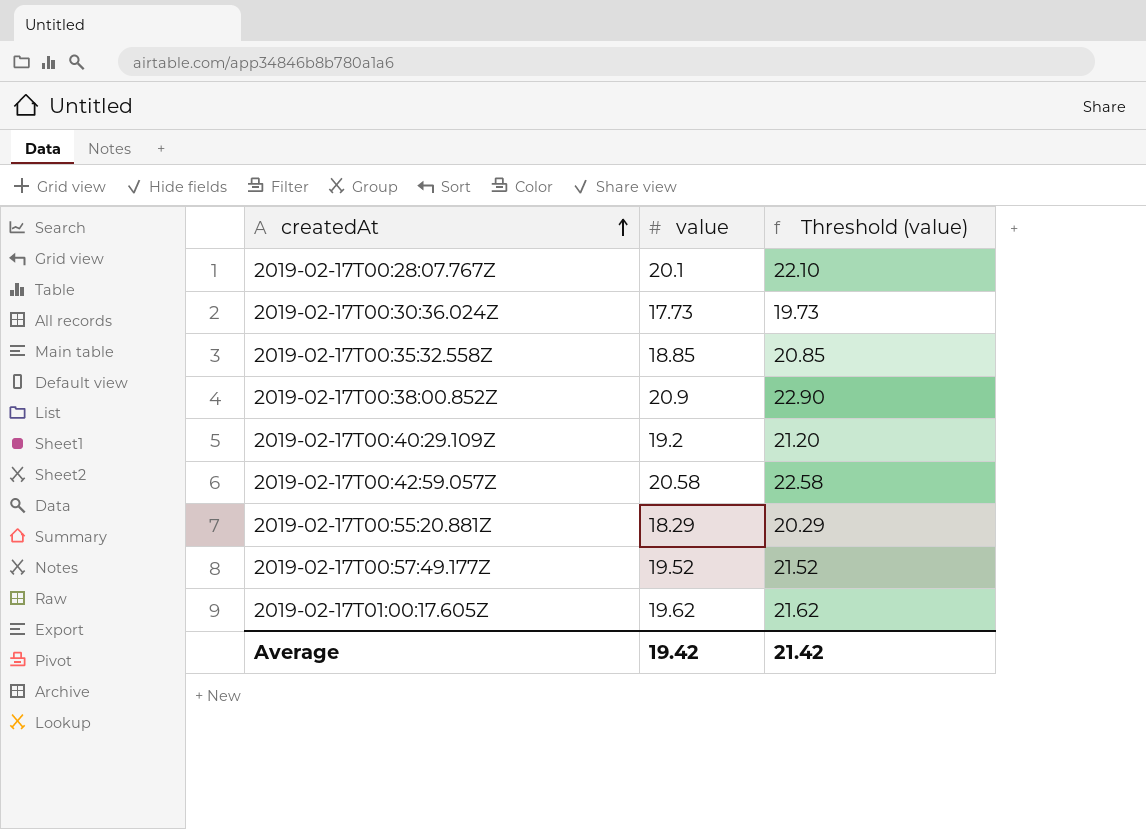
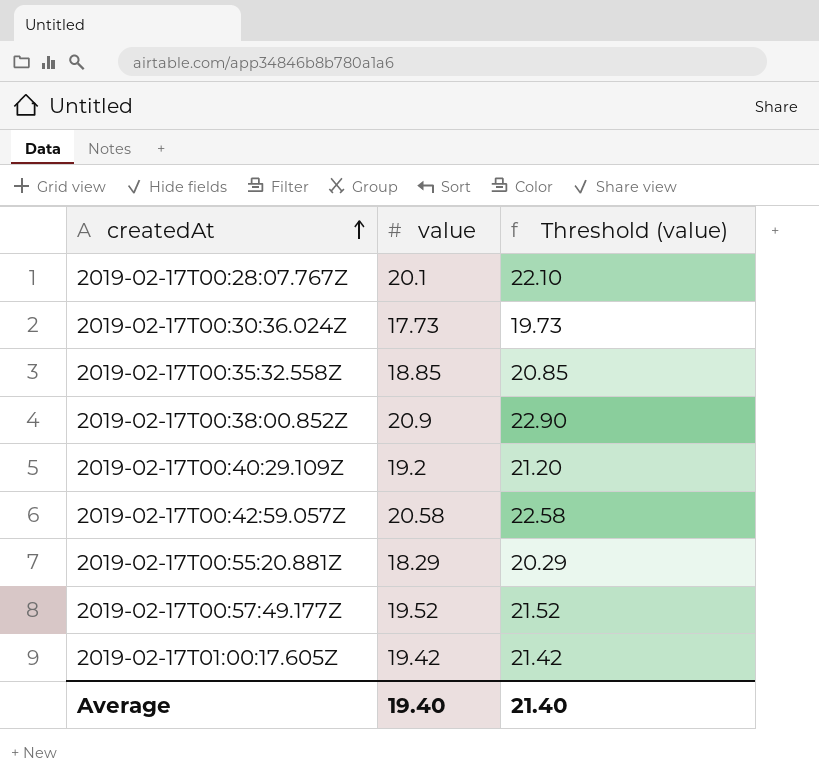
2019-02-17T01:00:17.605Z | value: 19.62 -> 19.42
2019-02-17T01:00:17.605Z | Threshold (value): 21.62 -> 21.42
Average | value: 19.42 -> 19.40
Average | Threshold (value): 21.42 -> 21.40

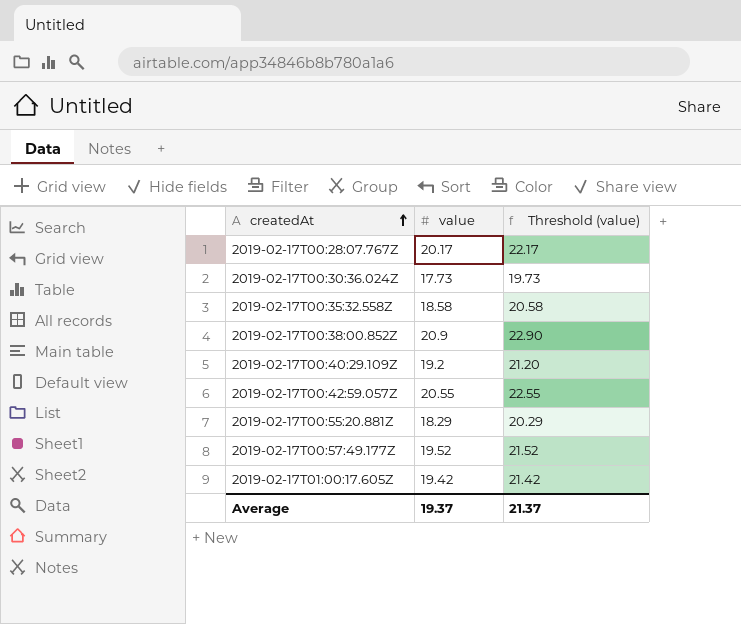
2019-02-17T00:28:07.767Z | value: 20.1 -> 20.17
2019-02-17T00:28:07.767Z | Threshold (value): 22.10 -> 22.17
2019-02-17T00:35:32.558Z | value: 18.85 -> 18.58
2019-02-17T00:35:32.558Z | Threshold (value): 20.85 -> 20.58
2019-02-17T00:42:59.057Z | value: 20.58 -> 20.55
2019-02-17T00:42:59.057Z | Threshold (value): 22.58 -> 22.55
Average | value: 19.40 -> 19.37
Average | Threshold (value): 21.40 -> 21.37

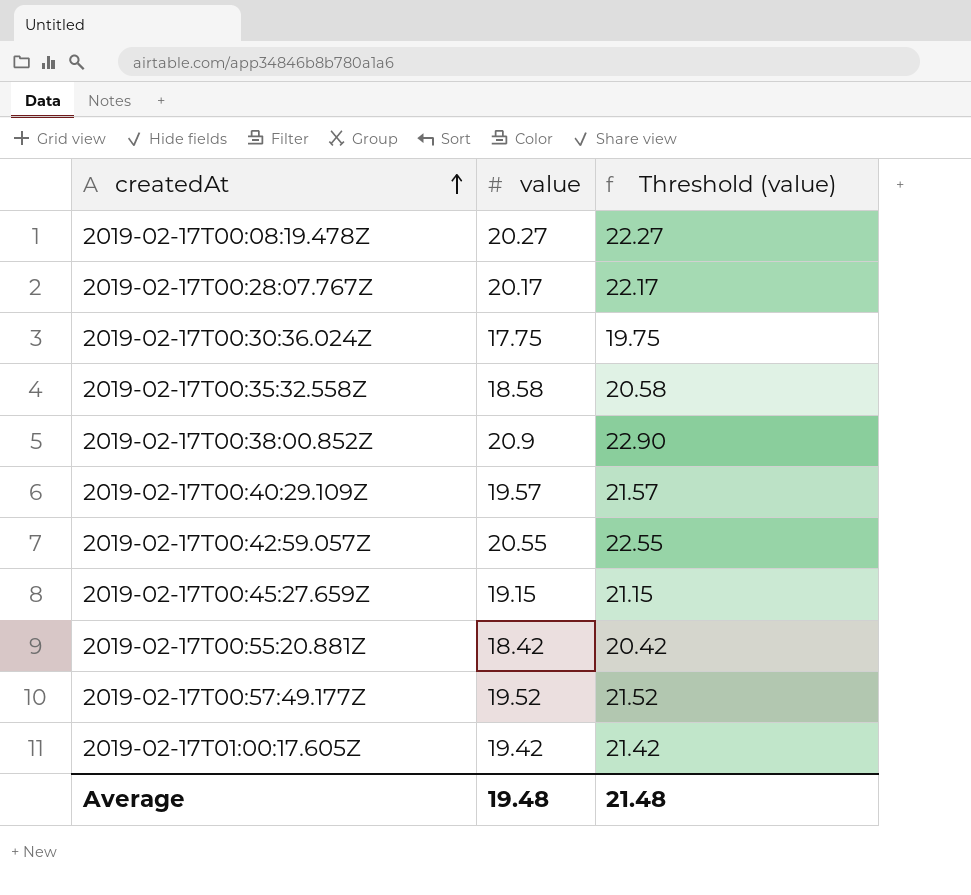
row 2019-02-17T00:08:19.478Z: none -> 20.27 | 22.27
2019-02-17T00:30:36.024Z | value: 17.73 -> 17.75
2019-02-17T00:30:36.024Z | Threshold (value): 19.73 -> 19.75
2019-02-17T00:40:29.109Z | value: 19.2 -> 19.57
2019-02-17T00:40:29.109Z | Threshold (value): 21.20 -> 21.57
row 2019-02-17T00:45:27.659Z: none -> 19.15 | 21.15
2019-02-17T00:55:20.881Z | value: 18.29 -> 18.42
2019-02-17T00:55:20.881Z | Threshold (value): 20.29 -> 20.42
Average | value: 19.37 -> 19.48
Average | Threshold (value): 21.37 -> 21.48

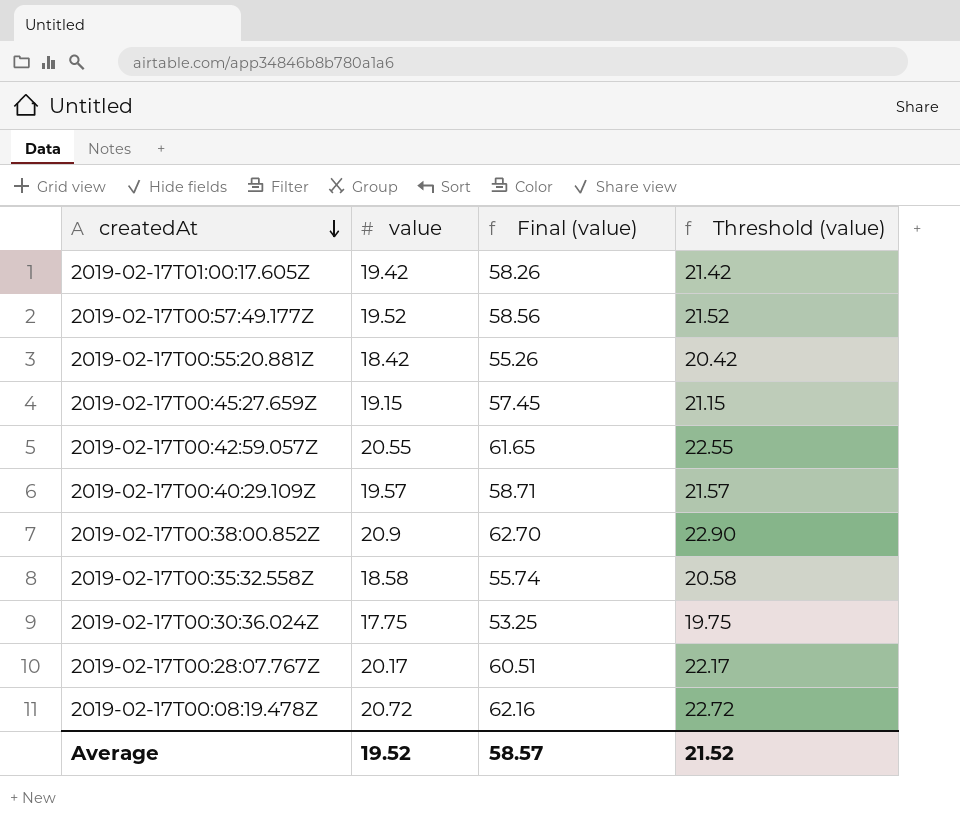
row order: createdAt ascending -> createdAt descending
column Final (value) | formula: none -> [value] * 3
2019-02-17T00:08:19.478Z | value: 20.27 -> 20.72
2019-02-17T00:08:19.478Z | Threshold (value): 22.27 -> 22.72
Average | value: 19.48 -> 19.52
Average | Threshold (value): 21.48 -> 21.52

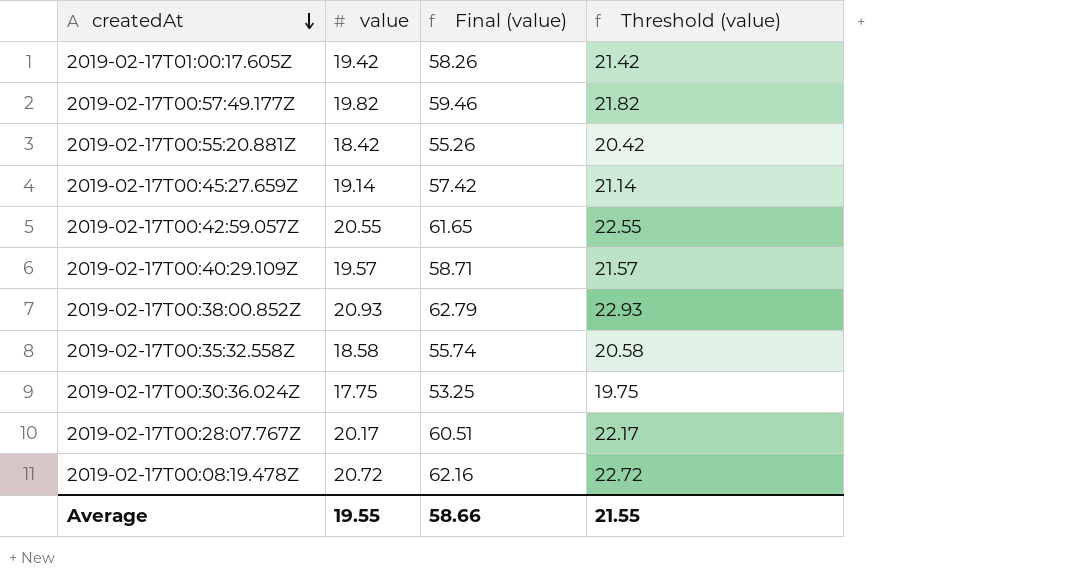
2019-02-17T00:57:49.177Z | value: 19.52 -> 19.82
2019-02-17T00:57:49.177Z | Final (value): 58.56 -> 59.46
2019-02-17T00:57:49.177Z | Threshold (value): 21.52 -> 21.82
2019-02-17T00:45:27.659Z | value: 19.15 -> 19.14
2019-02-17T00:45:27.659Z | Final (value): 57.45 -> 57.42
2019-02-17T00:45:27.659Z | Threshold (value): 21.15 -> 21.14
2019-02-17T00:38:00.852Z | value: 20.9 -> 20.93
2019-02-17T00:38:00.852Z | Final (value): 62.70 -> 62.79
2019-02-17T00:38:00.852Z | Threshold (value): 22.90 -> 22.93
Average | value: 19.52 -> 19.55
Average | Final (value): 58.57 -> 58.66
Average | Threshold (value): 21.52 -> 21.55

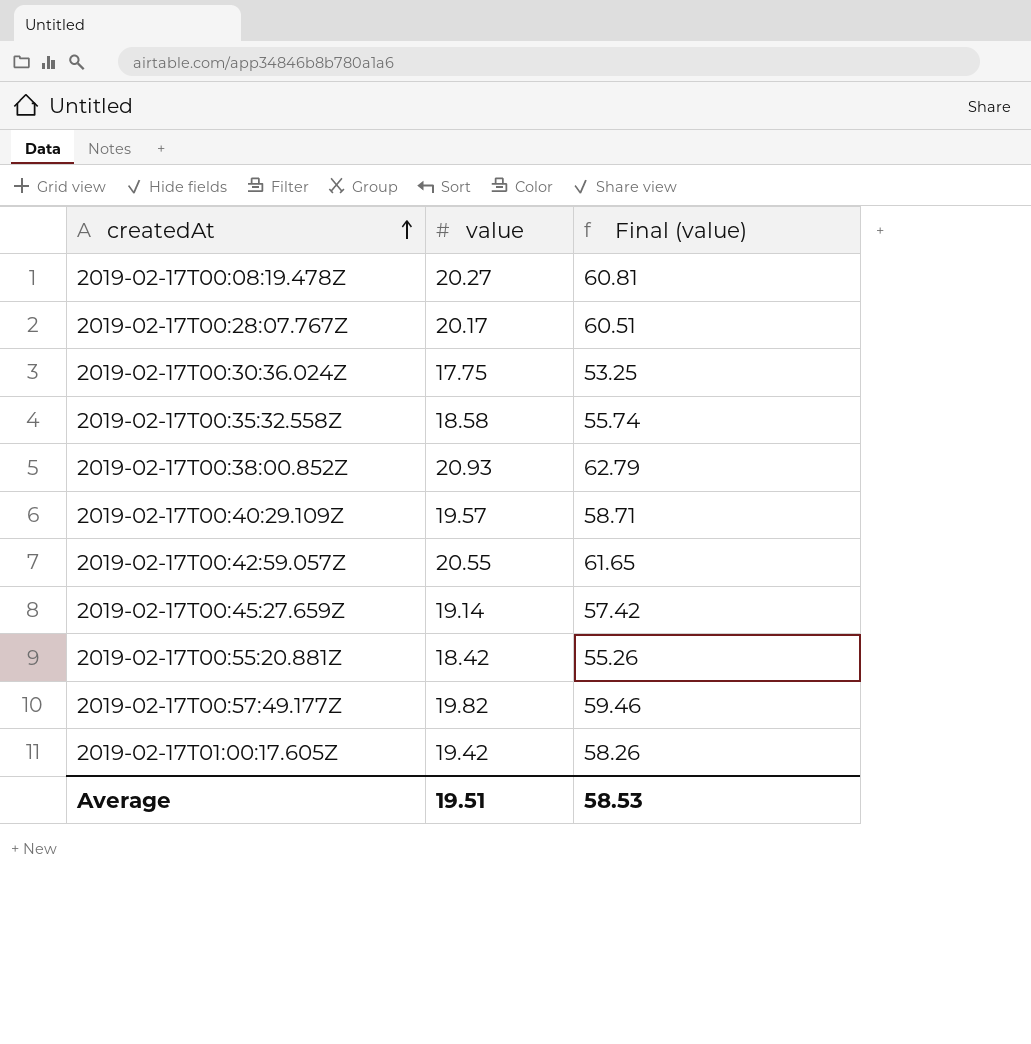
row order: createdAt descending -> createdAt ascending
column Threshold (value) | formula: [value] + 2 -> none
2019-02-17T00:08:19.478Z | value: 20.72 -> 20.27
2019-02-17T00:08:19.478Z | Final (value): 62.16 -> 60.81
Average | value: 19.55 -> 19.51
Average | Final (value): 58.66 -> 58.53

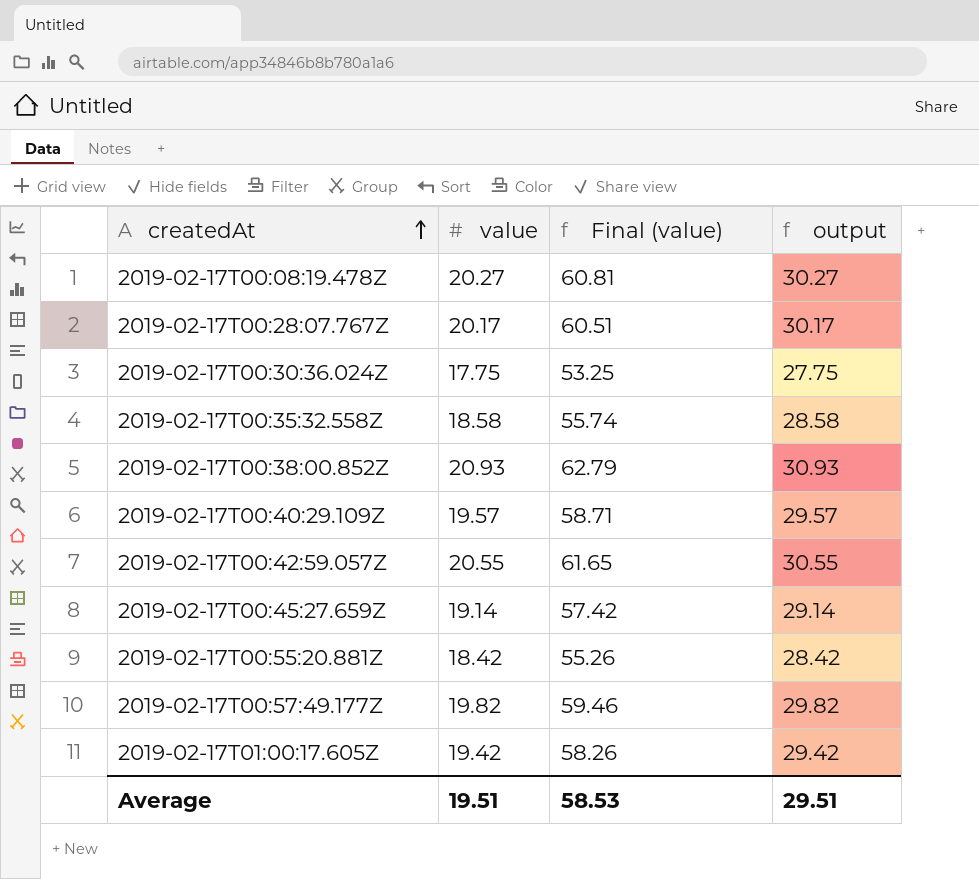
column output | formula: none -> [value] + 10

